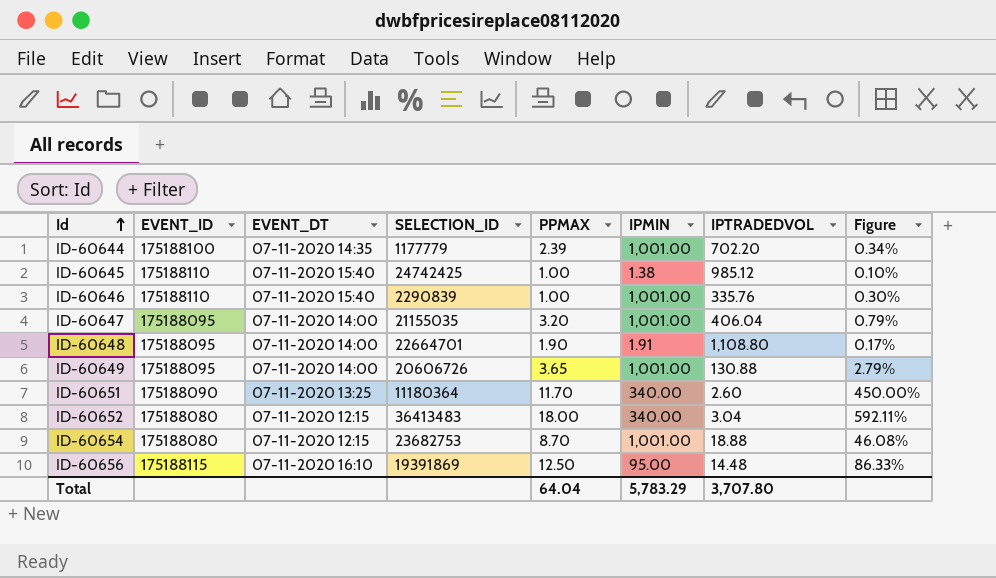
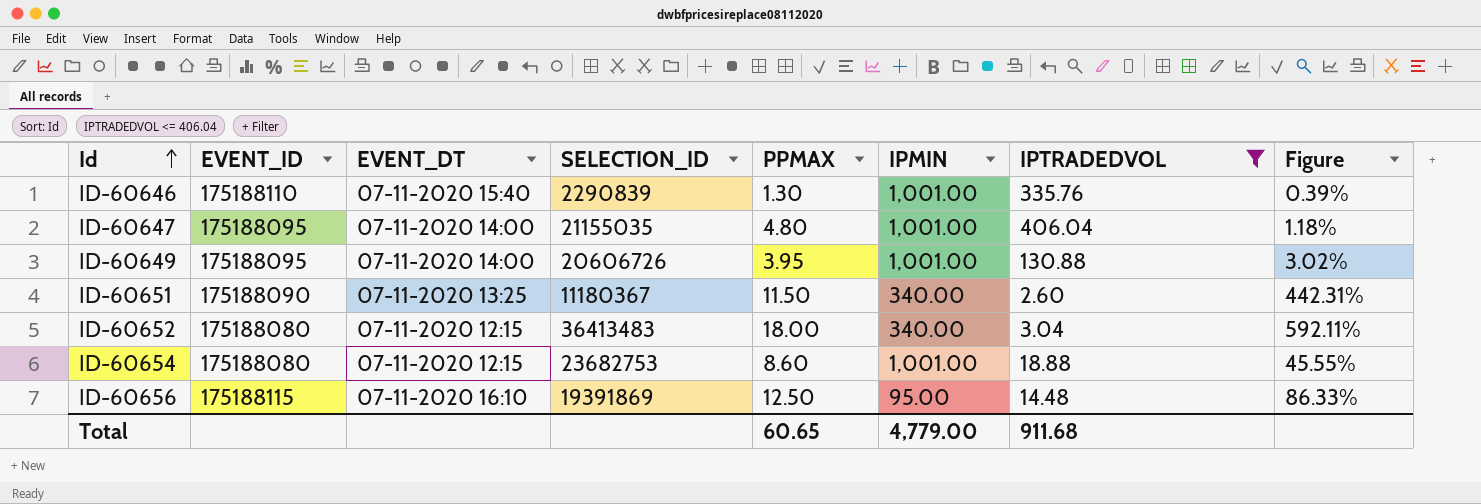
filter: none -> IPTRADEDVOL <= 406.04
ID-60646 | PPMAX: 1.00 -> 1.30
ID-60646 | Figure: 0.30% -> 0.39%
ID-60647 | PPMAX: 3.20 -> 4.80
ID-60647 | Figure: 0.79% -> 1.18%
ID-60649 | PPMAX: 3.65 -> 3.95
ID-60649 | Figure: 2.79% -> 3.02%
ID-60651 | SELECTION_ID: 11180364 -> 11180367
ID-60651 | PPMAX: 11.70 -> 11.50
ID-60651 | Figure: 450.00% -> 442.31%
ID-60654 | PPMAX: 8.70 -> 8.60
ID-60654 | Figure: 46.08% -> 45.55%
Total | PPMAX: 64.04 -> 60.65
Total | IPMIN: 5,783.29 -> 4,779.00
Total | IPTRADEDVOL: 3,707.80 -> 911.68

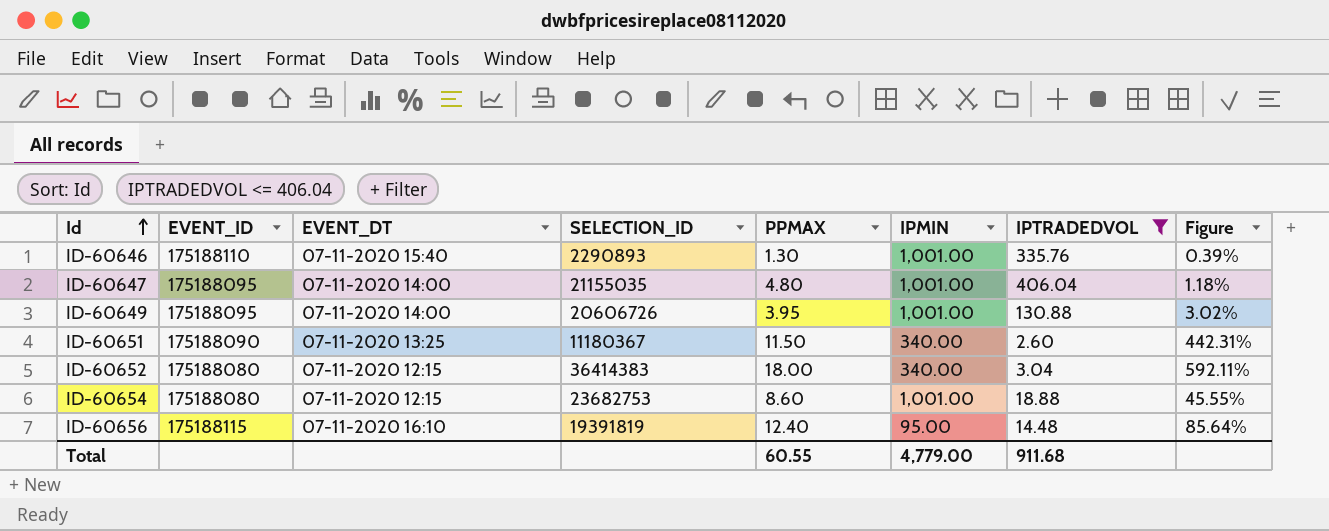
ID-60646 | SELECTION_ID: 2290839 -> 2290893
ID-60652 | SELECTION_ID: 36413483 -> 36414383
ID-60656 | SELECTION_ID: 19391869 -> 19391819
ID-60656 | PPMAX: 12.50 -> 12.40
ID-60656 | Figure: 86.33% -> 85.64%
Total | PPMAX: 60.65 -> 60.55

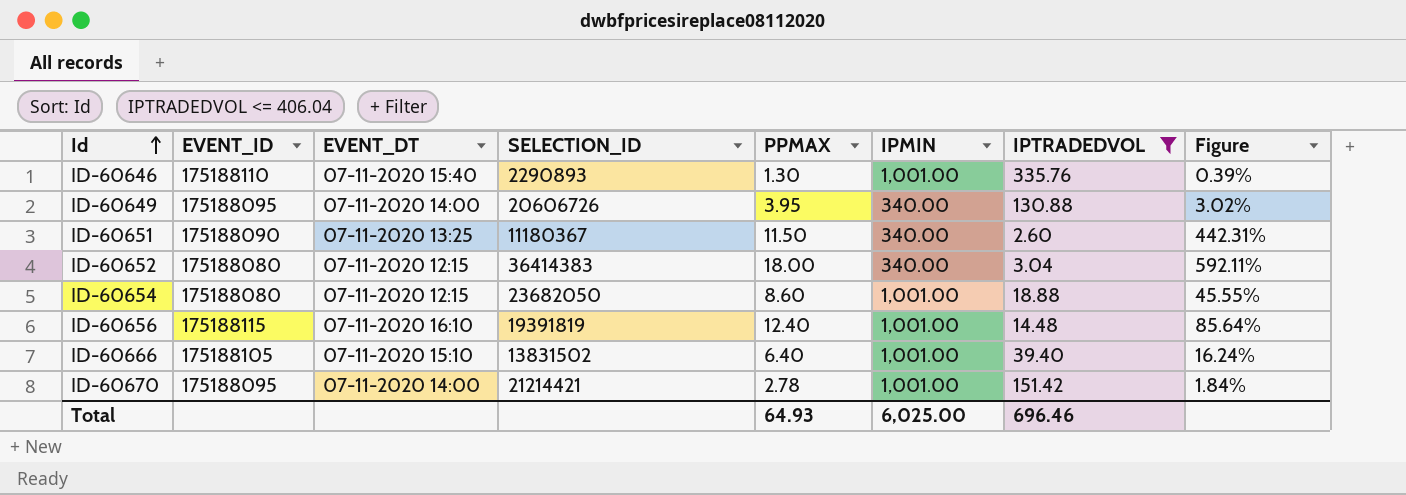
row ID-60647: 175188095 | 07-11-2020 14:00 | 21155035 | 4.80 | 1,001.00 | 406.04 | 1.18% -> none
ID-60649 | IPMIN: 1,001.00 -> 340.00
ID-60654 | SELECTION_ID: 23682753 -> 23682050
ID-60656 | IPMIN: 95.00 -> 1,001.00
row ID-60666: none -> 175188105 | 07-11-2020 15:10 | 13831502 | 6.40 | 1,001.00 | 39.40 | 16.24%
row ID-60670: none -> 175188095 | 07-11-2020 14:00 | 21214421 | 2.78 | 1,001.00 | 151.42 | 1.84%
Total | PPMAX: 60.55 -> 64.93
Total | IPMIN: 4,779.00 -> 6,025.00
Total | IPTRADEDVOL: 911.68 -> 696.46

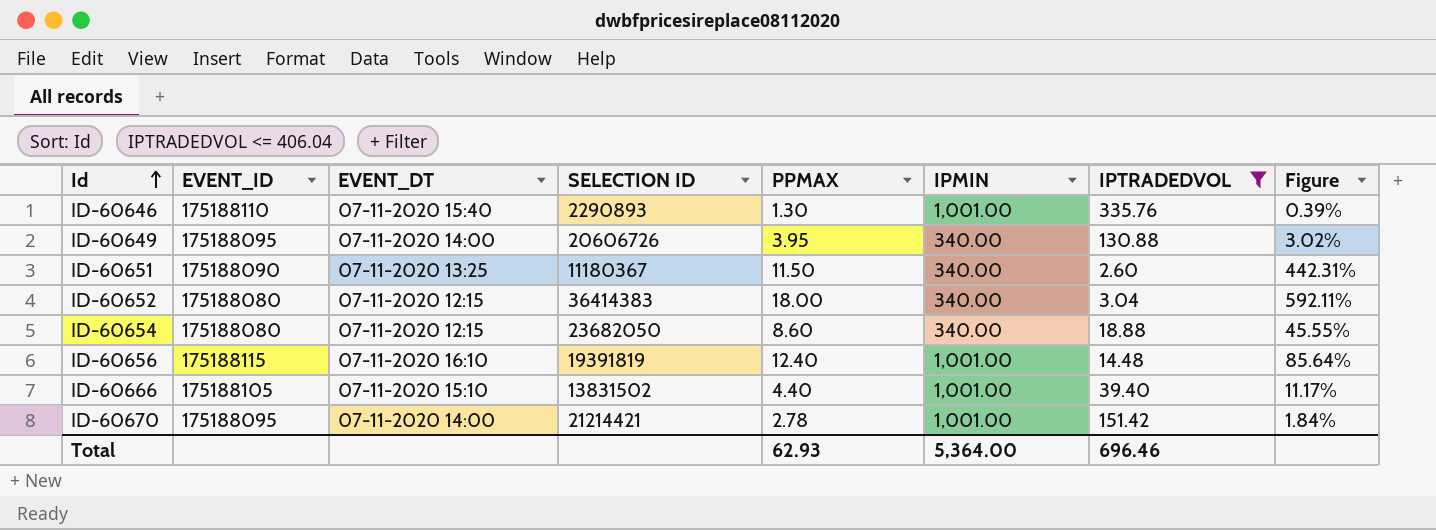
column name: SELECTION_ID -> SELECTION ID
ID-60654 | IPMIN: 1,001.00 -> 340.00
ID-60666 | PPMAX: 6.40 -> 4.40
ID-60666 | Figure: 16.24% -> 11.17%
Total | PPMAX: 64.93 -> 62.93
Total | IPMIN: 6,025.00 -> 5,364.00

